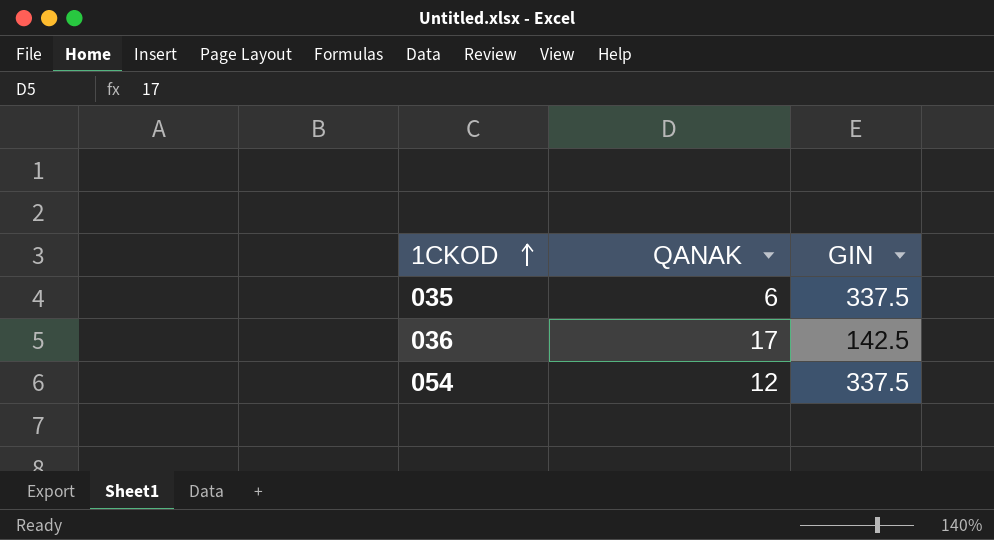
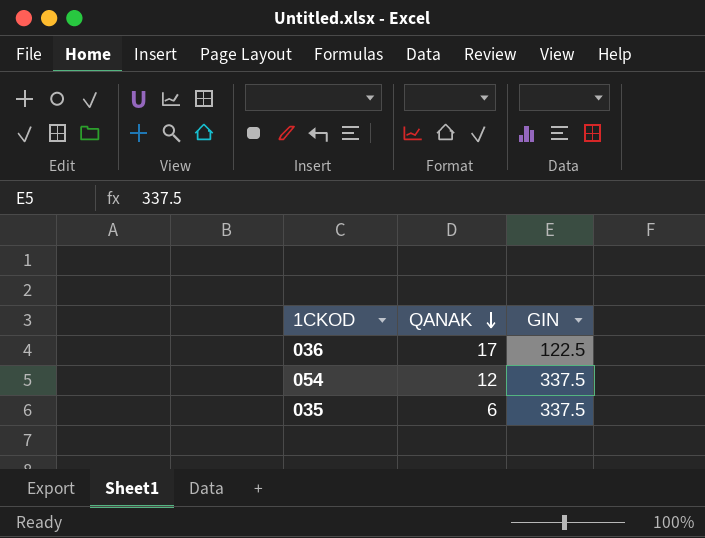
row order: 1CKOD ascending -> QANAK descending
036 | GIN: 142.5 -> 122.5

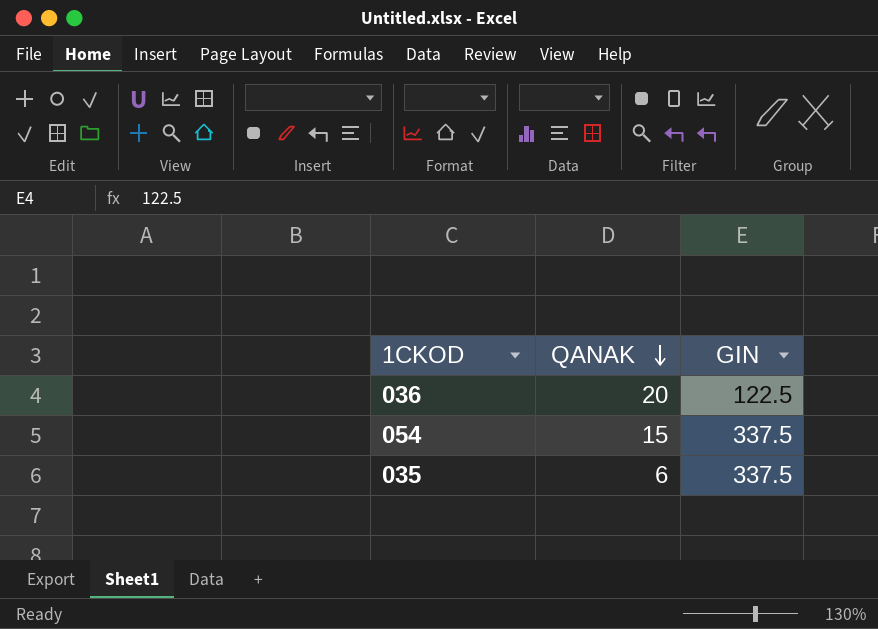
036 | QANAK: 17 -> 20
054 | QANAK: 12 -> 15

